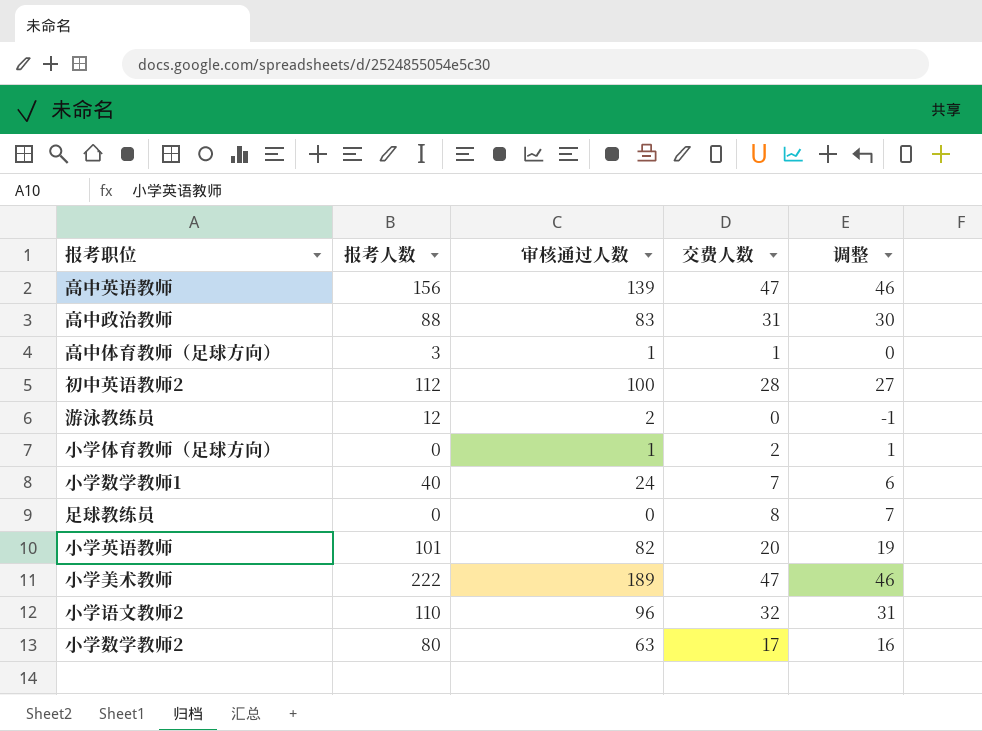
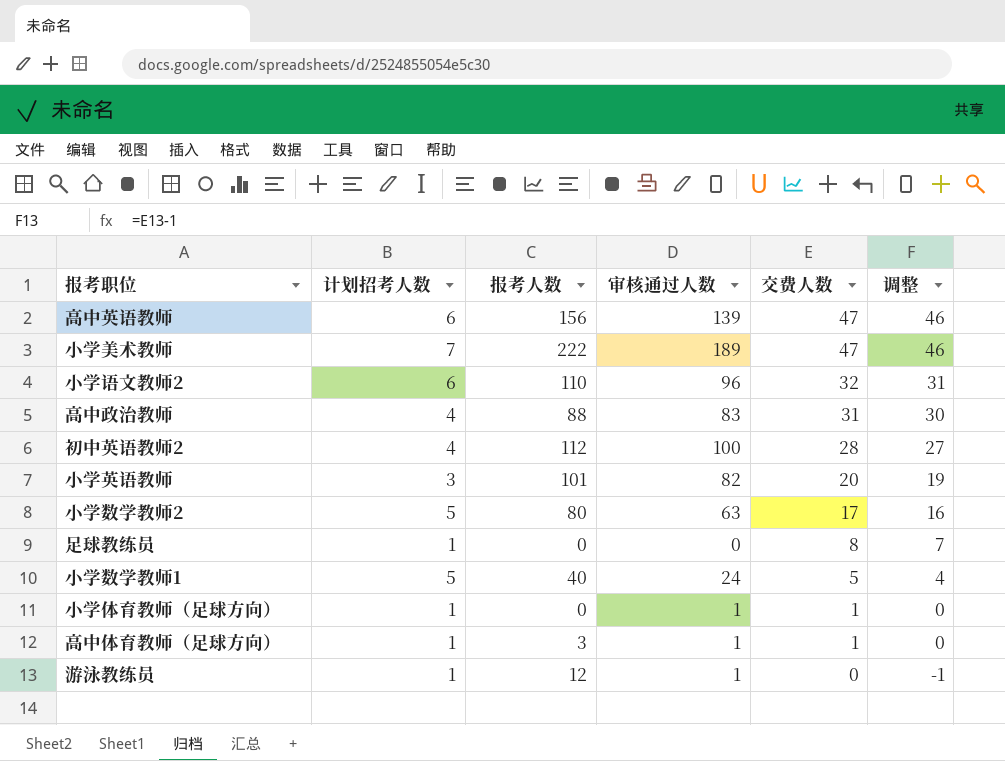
row order: none -> 交费人数 descending
column 计划招考人数 | position: none -> 2
小学数学教师1 | 交费人数: 7 -> 5
小学数学教师1 | 调整: 6 -> 4
小学体育教师（足球方向） | 交费人数: 2 -> 1
小学体育教师（足球方向） | 调整: 1 -> 0
游泳教练员 | 审核通过人数: 2 -> 1

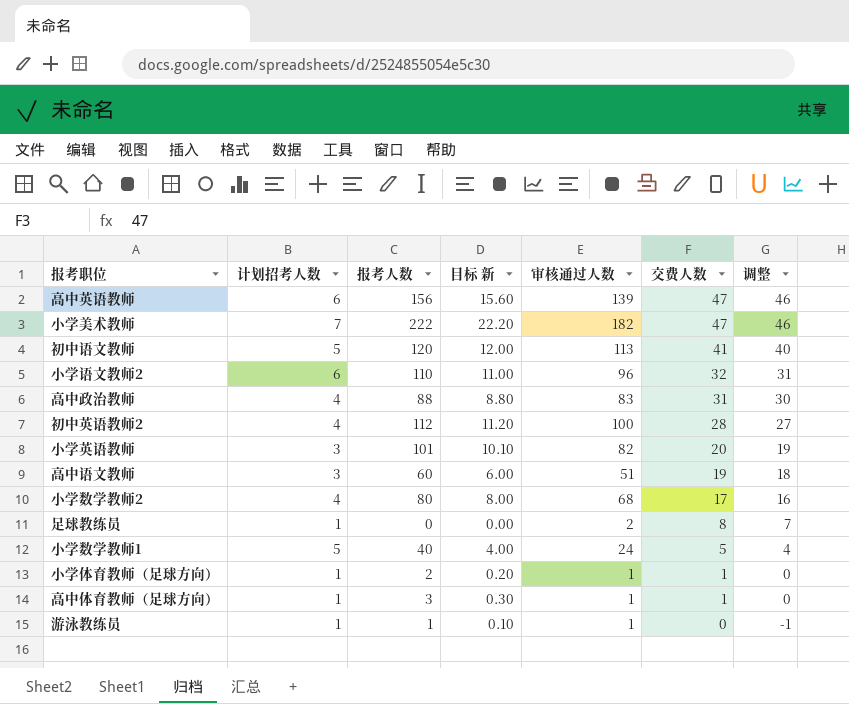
column 目标 新 | formula: none -> [报考人数] * 0.1
小学美术教师 | 审核通过人数: 189 -> 182
row 初中语文教师: none -> 5 | 120 | 12.00 | 113 | 41 | 40
row 高中语文教师: none -> 3 | 60 | 6.00 | 51 | 19 | 18
小学数学教师2 | 计划招考人数: 5 -> 4
小学数学教师2 | 审核通过人数: 63 -> 68
足球教练员 | 审核通过人数: 0 -> 2
小学体育教师（足球方向） | 报考人数: 0 -> 2
游泳教练员 | 报考人数: 12 -> 1

